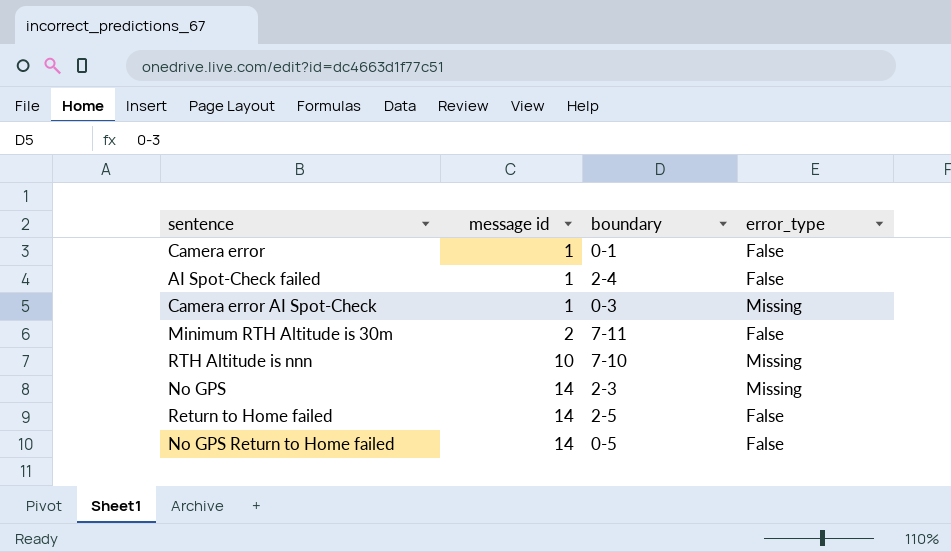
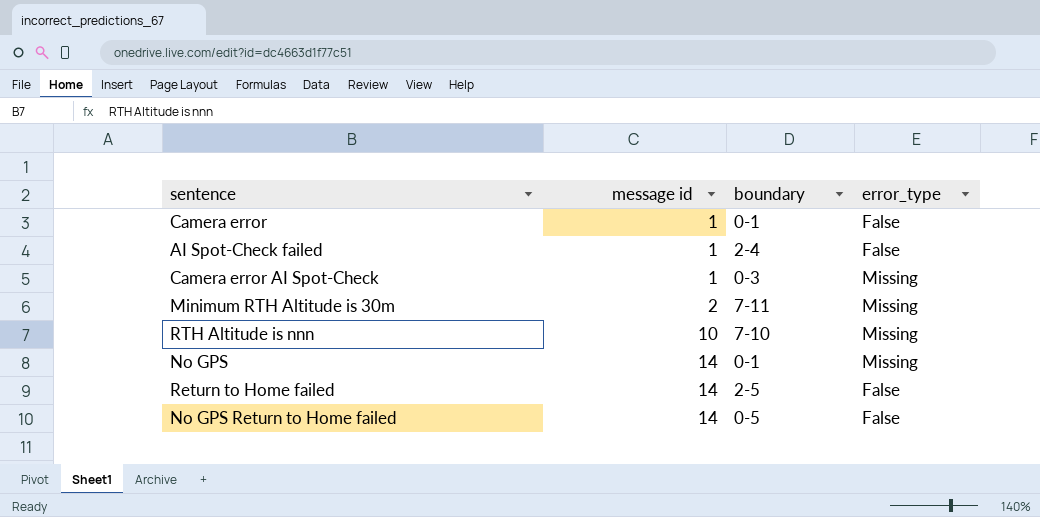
Minimum RTH Altitude is 30m | error_type: False -> Missing
No GPS | boundary: 2-3 -> 0-1

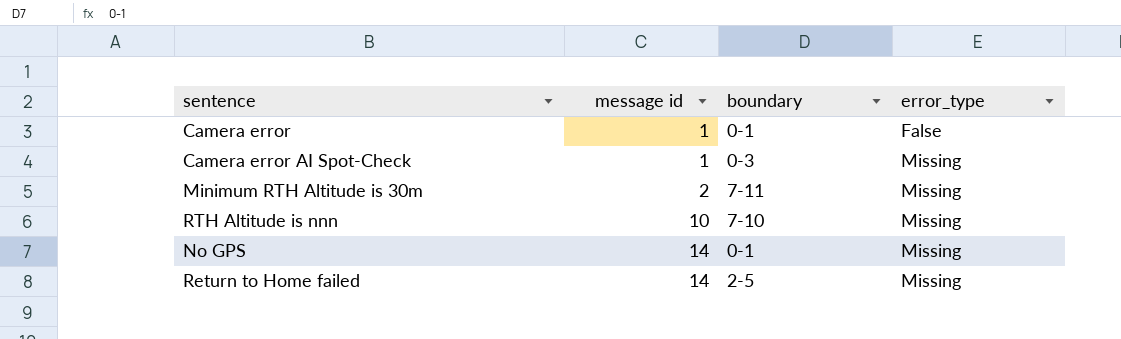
row AI Spot-Check failed: 1 | 2-4 | False -> none
row No GPS Return to Home failed: 14 | 0-5 | False -> none
Return to Home failed | error_type: False -> Missing

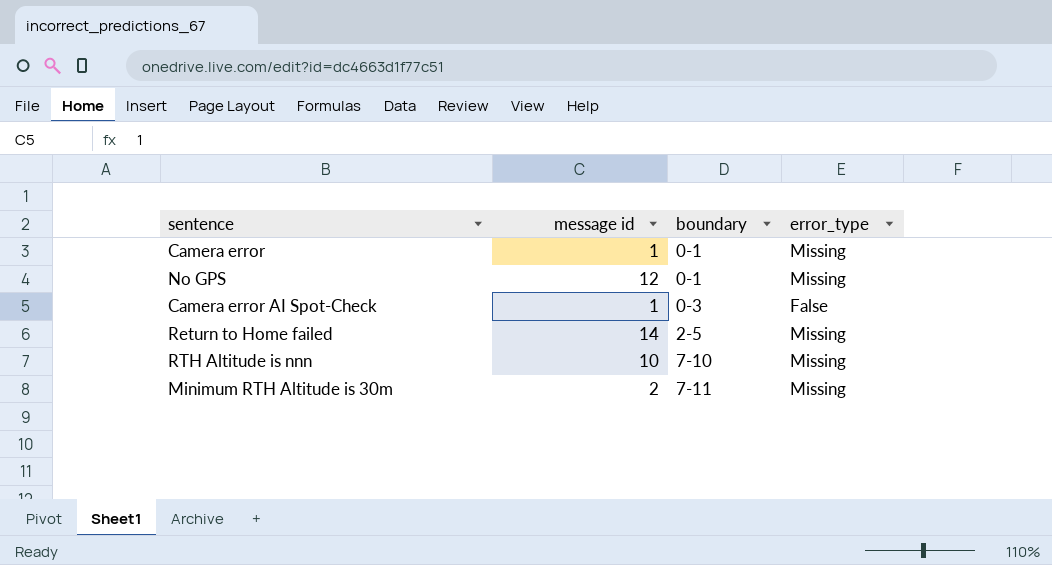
row order: message id ascending -> boundary ascending
Camera error | error_type: False -> Missing
No GPS | message id: 14 -> 12
Camera error AI Spot-Check | error_type: Missing -> False

